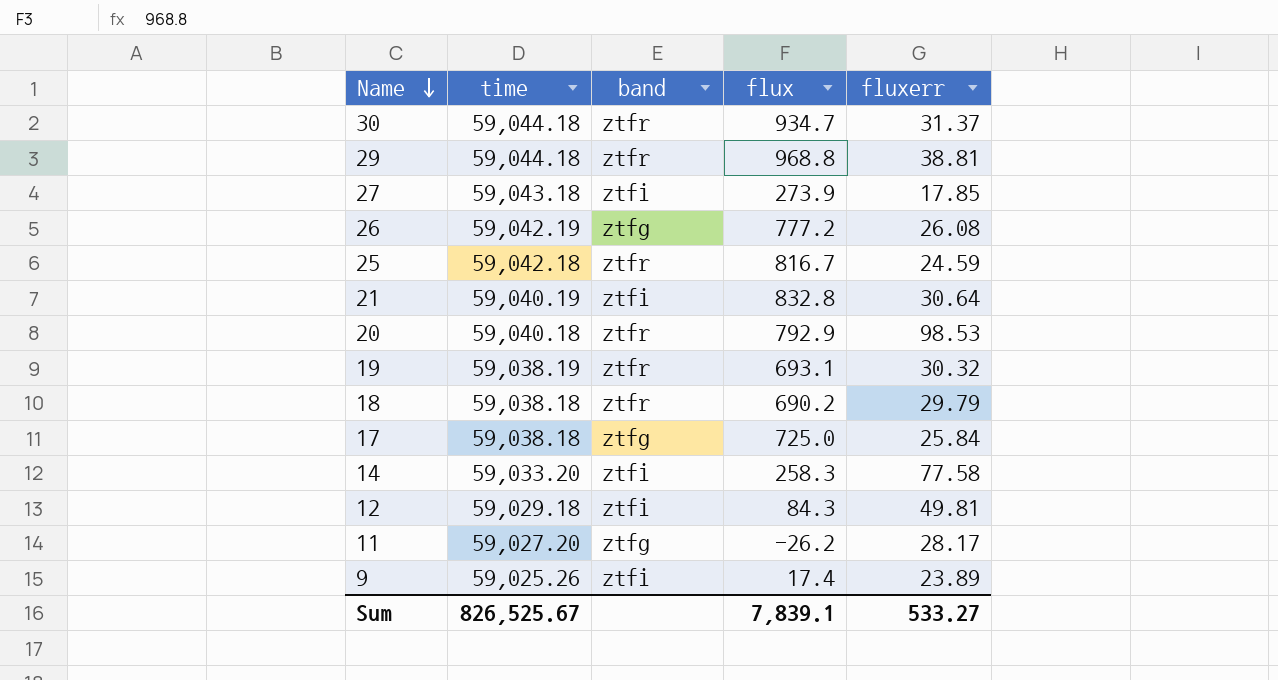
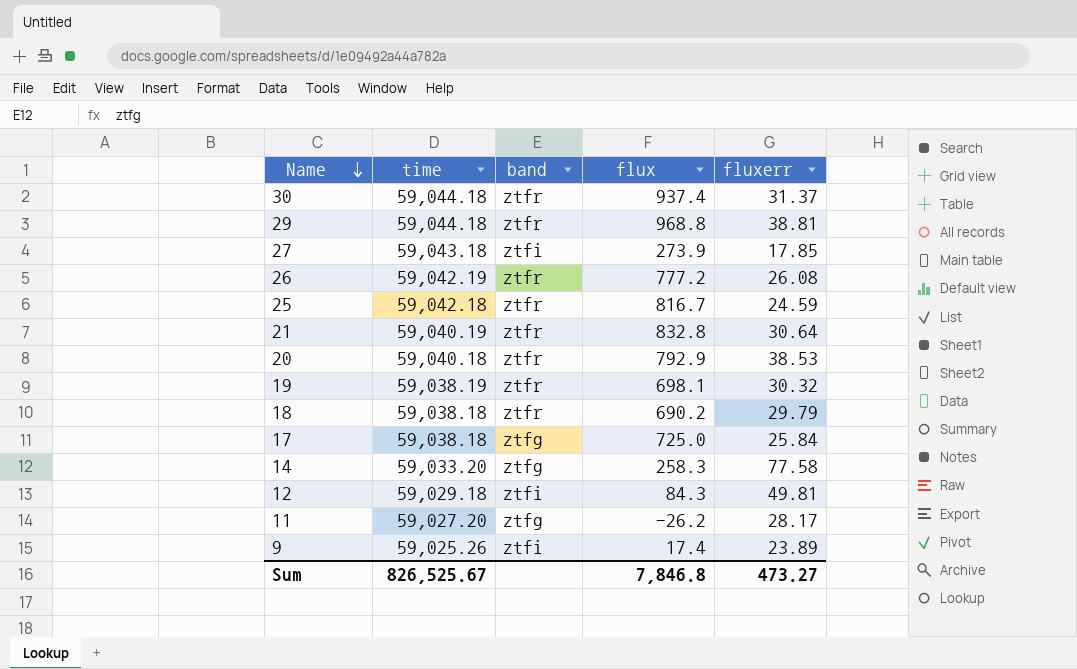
30 | flux: 934.7 -> 937.4
26 | band: ztfg -> ztfr
21 | band: ztfi -> ztfr
20 | fluxerr: 98.53 -> 38.53
19 | flux: 693.1 -> 698.1
14 | band: ztfi -> ztfg
Sum | flux: 7,839.1 -> 7,846.8
Sum | fluxerr: 533.27 -> 473.27

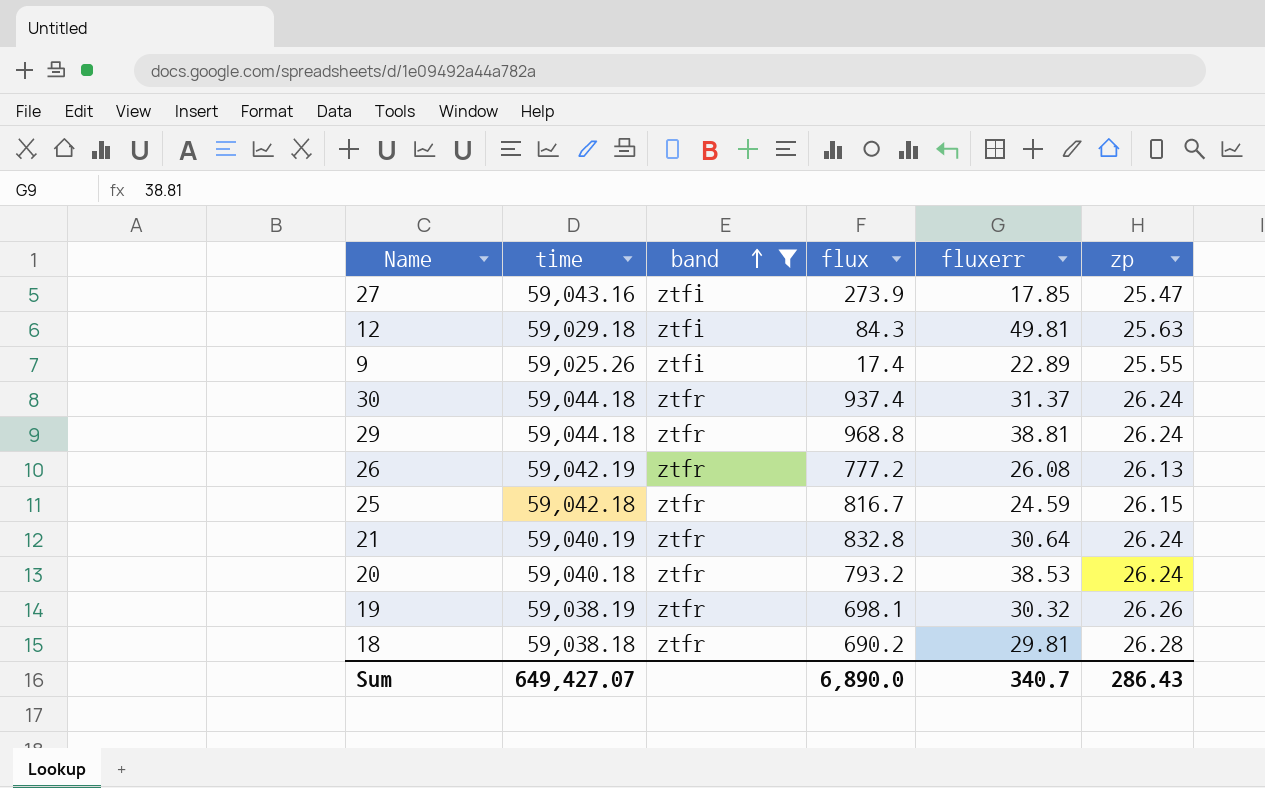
filter: none -> band != ztfg
row order: Name descending -> band ascending
column zp | position: none -> 6
27 | time: 59,043.18 -> 59,043.16
9 | fluxerr: 23.89 -> 22.89
20 | flux: 792.9 -> 793.2
18 | fluxerr: 29.79 -> 29.81
Sum | time: 826,525.67 -> 649,427.07
Sum | flux: 7,846.8 -> 6,890.0
Sum | fluxerr: 473.27 -> 340.7

